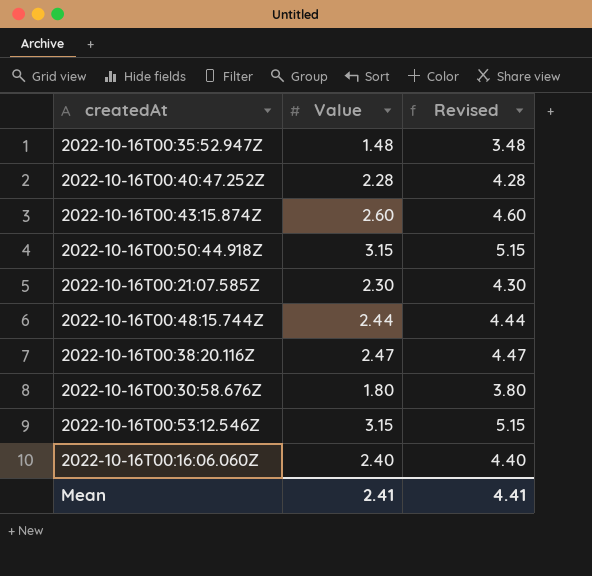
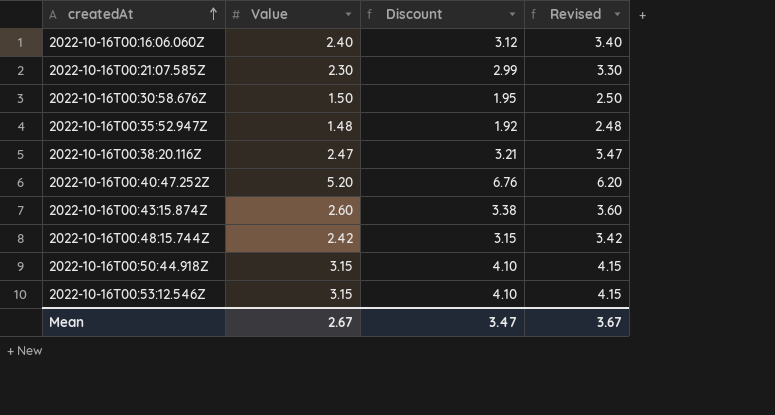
row order: none -> createdAt ascending
column Discount | formula: none -> [Value] * 1.3
column Revised | formula: [Value] + 2 -> [Value] + 1
2022-10-16T00:30:58.676Z | Value: 1.80 -> 1.50
2022-10-16T00:40:47.252Z | Value: 2.28 -> 5.20
2022-10-16T00:48:15.744Z | Value: 2.44 -> 2.42
Mean | Value: 2.41 -> 2.67
Mean | Revised: 4.41 -> 3.67

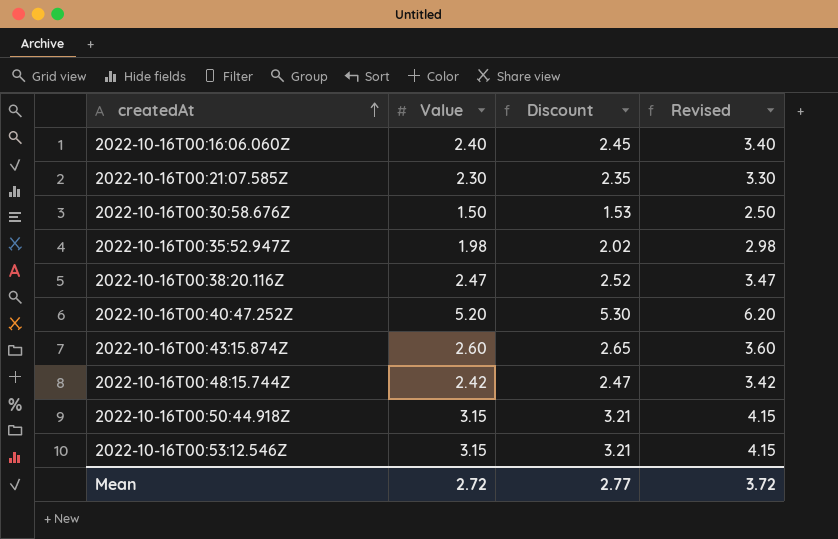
column Discount | formula: [Value] * 1.3 -> [Value] * 1.02
2022-10-16T00:35:52.947Z | Value: 1.48 -> 1.98
2022-10-16T00:35:52.947Z | Revised: 2.48 -> 2.98
Mean | Value: 2.67 -> 2.72
Mean | Discount: 3.47 -> 2.77
Mean | Revised: 3.67 -> 3.72

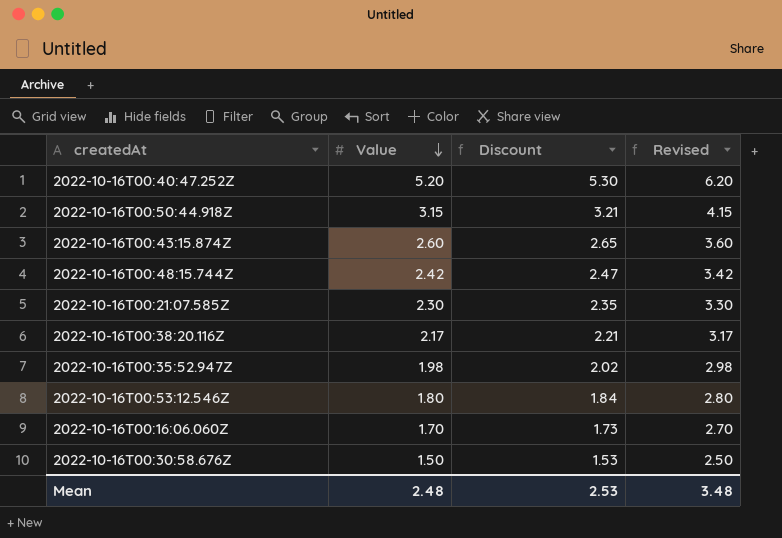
row order: createdAt ascending -> Value descending
2022-10-16T00:38:20.116Z | Value: 2.47 -> 2.17
2022-10-16T00:38:20.116Z | Discount: 2.52 -> 2.21
2022-10-16T00:38:20.116Z | Revised: 3.47 -> 3.17
2022-10-16T00:53:12.546Z | Value: 3.15 -> 1.80
2022-10-16T00:53:12.546Z | Discount: 3.21 -> 1.84
2022-10-16T00:53:12.546Z | Revised: 4.15 -> 2.80
2022-10-16T00:16:06.060Z | Value: 2.40 -> 1.70
2022-10-16T00:16:06.060Z | Discount: 2.45 -> 1.73
2022-10-16T00:16:06.060Z | Revised: 3.40 -> 2.70
Mean | Value: 2.72 -> 2.48
Mean | Discount: 2.77 -> 2.53
Mean | Revised: 3.72 -> 3.48

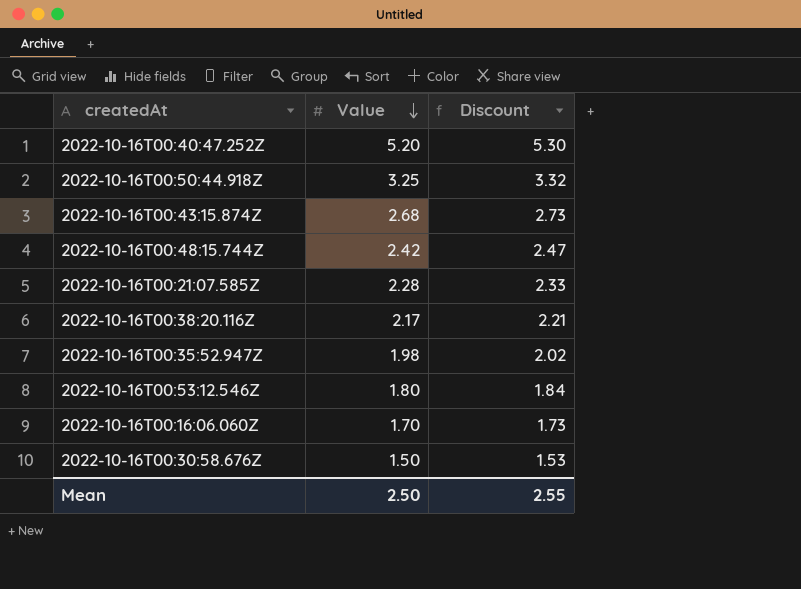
column Revised | formula: [Value] + 1 -> none
2022-10-16T00:50:44.918Z | Value: 3.15 -> 3.25
2022-10-16T00:50:44.918Z | Discount: 3.21 -> 3.32
2022-10-16T00:43:15.874Z | Value: 2.60 -> 2.68
2022-10-16T00:43:15.874Z | Discount: 2.65 -> 2.73
2022-10-16T00:21:07.585Z | Value: 2.30 -> 2.28
2022-10-16T00:21:07.585Z | Discount: 2.35 -> 2.33
Mean | Value: 2.48 -> 2.50
Mean | Discount: 2.53 -> 2.55

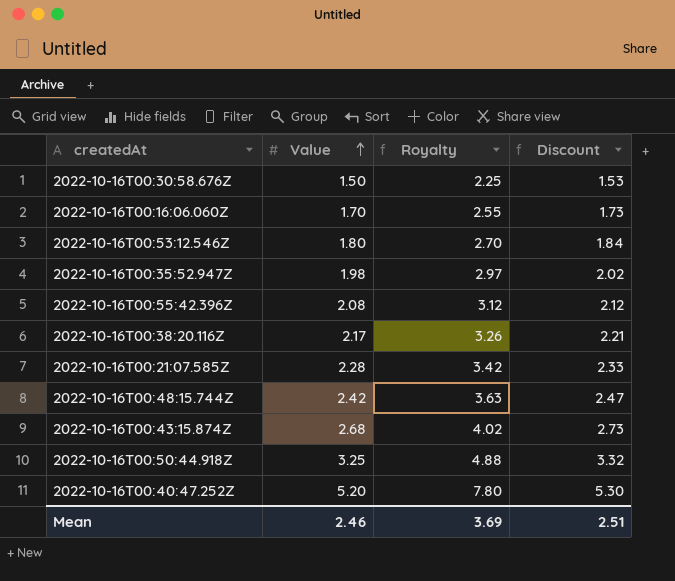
row order: Value descending -> Value ascending
column Royalty | formula: none -> [Value] * 1.5
row 2022-10-16T00:55:42.396Z: none -> 2.08 | 3.12 | 2.12
Mean | Value: 2.50 -> 2.46
Mean | Discount: 2.55 -> 2.51

